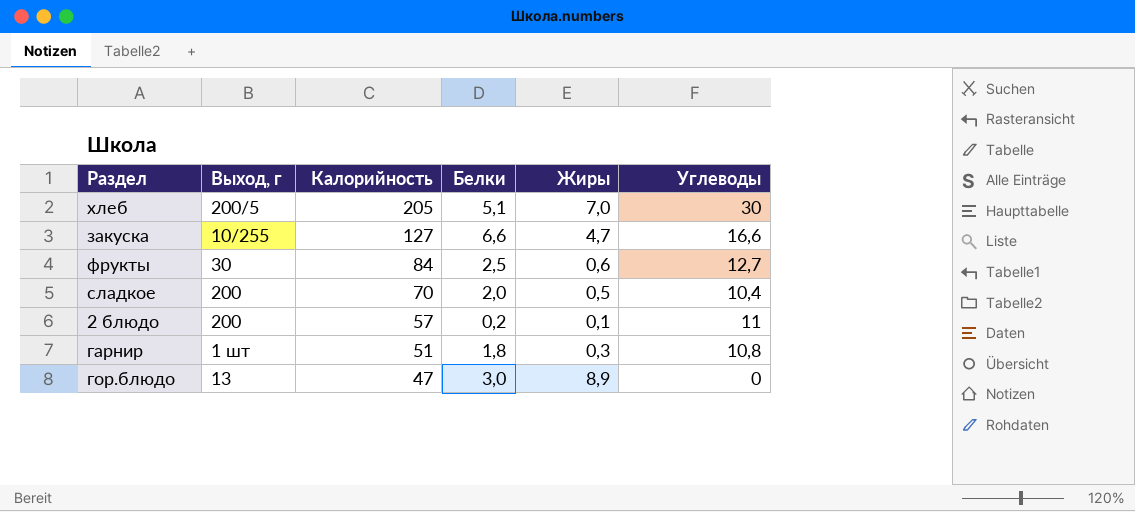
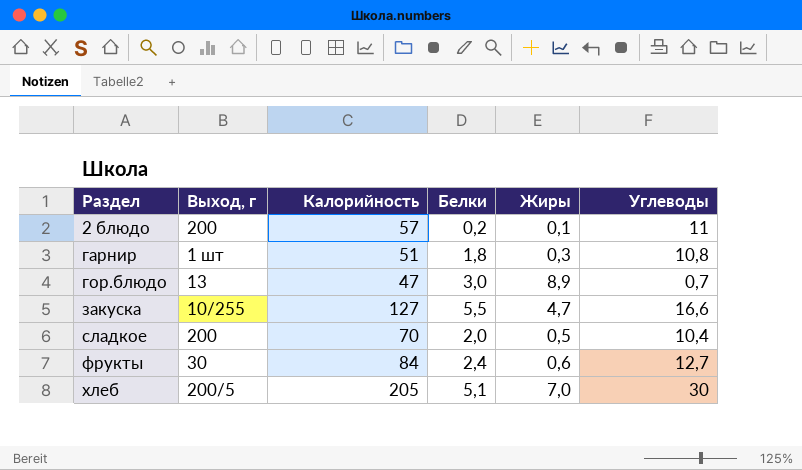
row order: Калорийность descending -> Раздел ascending
гор.блюдо | Углеводы: 0 -> 0,7
закуска | Белки: 6,6 -> 5,5
фрукты | Белки: 2,5 -> 2,4

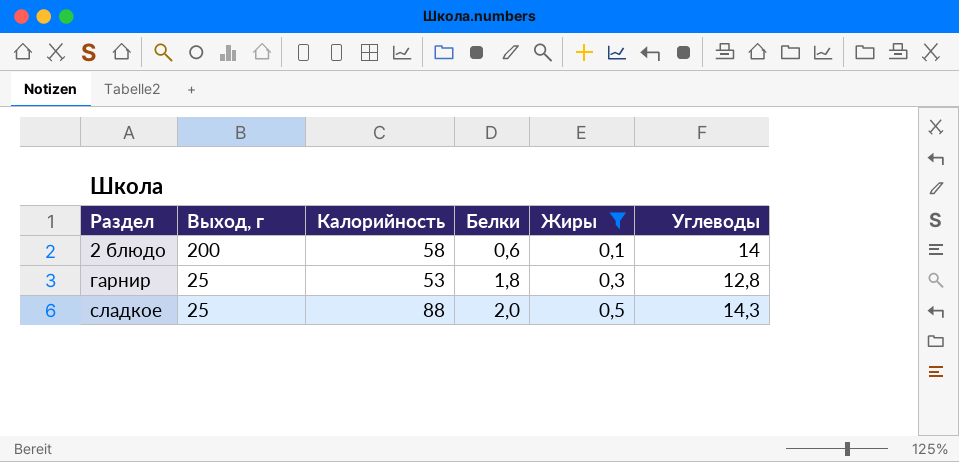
filter: none -> Жиры <= 0,5
2 блюдо | Калорийность: 57 -> 58
2 блюдо | Белки: 0,2 -> 0,6
2 блюдо | Углеводы: 11 -> 14
гарнир | Выход, г: 1 шт -> 25
гарнир | Калорийность: 51 -> 53
гарнир | Углеводы: 10,8 -> 12,8
сладкое | Выход, г: 200 -> 25
сладкое | Калорийность: 70 -> 88
сладкое | Углеводы: 10,4 -> 14,3

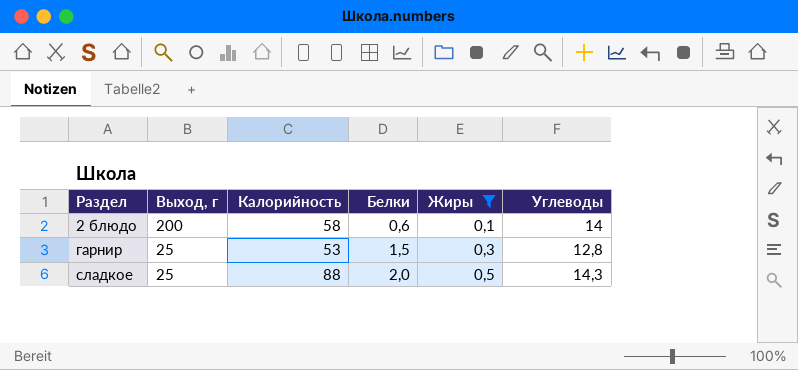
гарнир | Белки: 1,8 -> 1,5

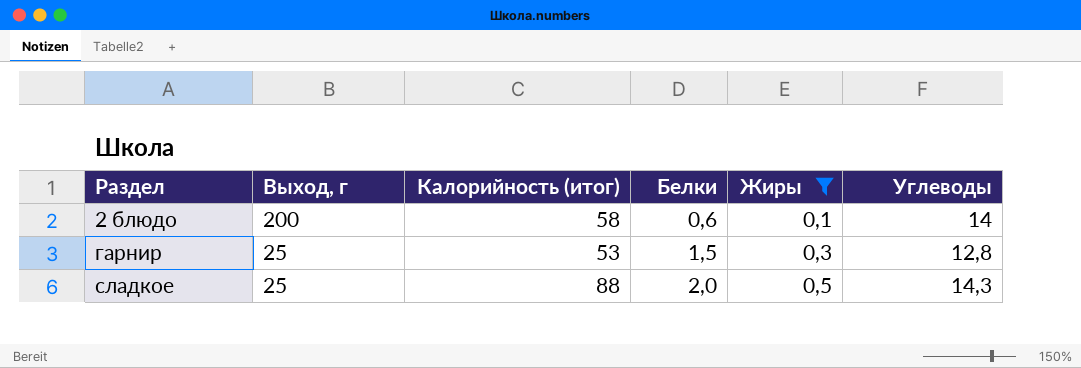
column name: Калорийность -> Калорийность (итог)

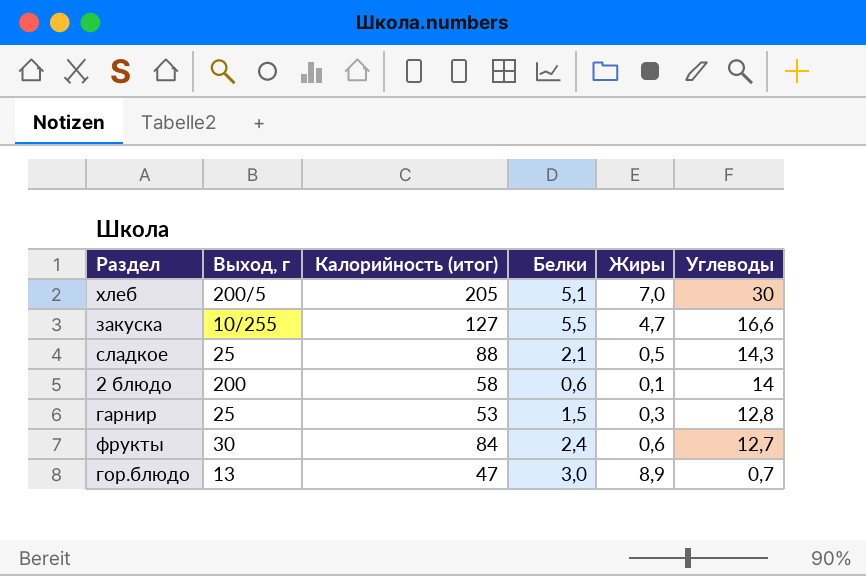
filter: Жиры <= 0,5 -> none
row order: Раздел ascending -> Углеводы descending
сладкое | Белки: 2,0 -> 2,1

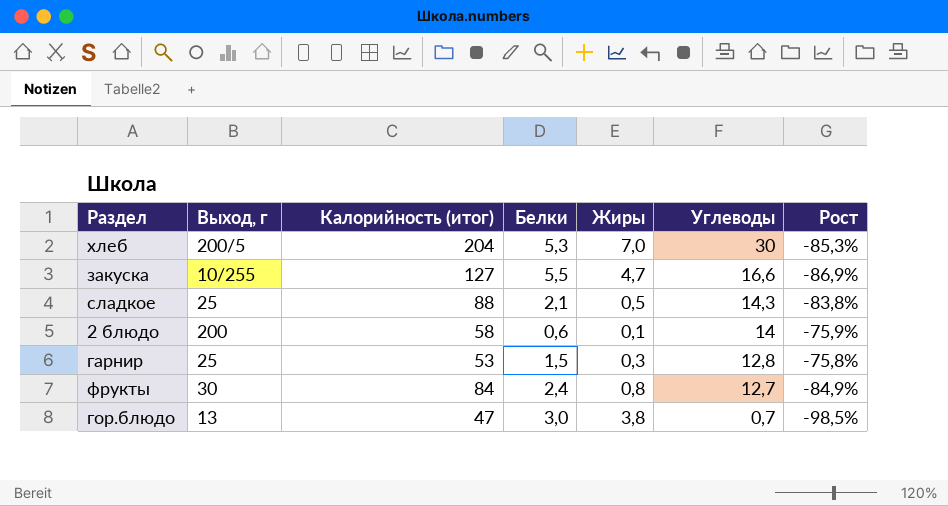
column Рост | formula: none -> ([Углеводы] - [Калорийность (итог)]) / [Калорийность (итог)]
хлеб | Калорийность (итог): 205 -> 204
хлеб | Белки: 5,1 -> 5,3
фрукты | Жиры: 0,6 -> 0,8
гор.блюдо | Жиры: 8,9 -> 3,8

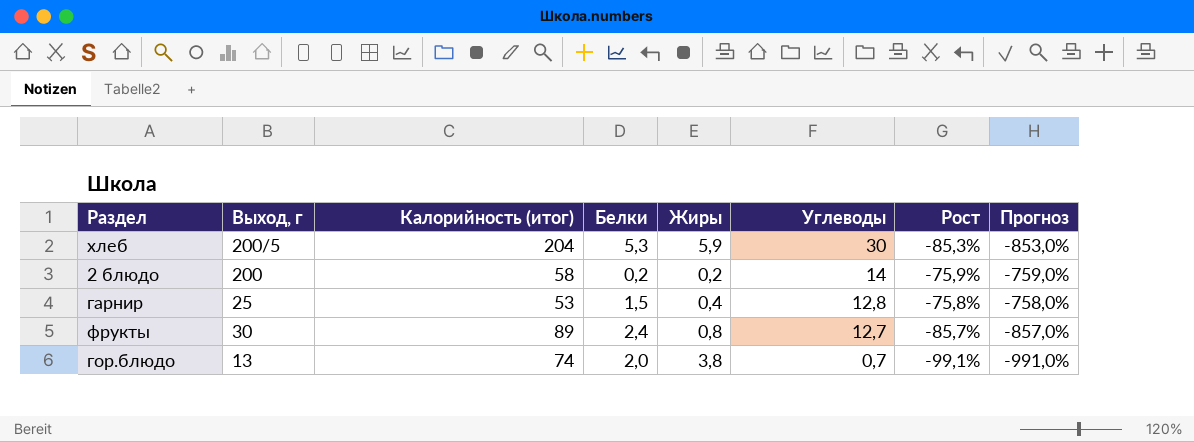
column Прогноз | formula: none -> [Рост] * 10
row закуска: 10/255 | 127 | 5,5 | 4,7 | 16,6 | -86,9% -> none
row сладкое: 25 | 88 | 2,1 | 0,5 | 14,3 | -83,8% -> none
хлеб | Жиры: 7,0 -> 5,9
2 блюдо | Белки: 0,6 -> 0,2
2 блюдо | Жиры: 0,1 -> 0,2
гарнир | Жиры: 0,3 -> 0,4
фрукты | Калорийность (итог): 84 -> 89
фрукты | Рост: -84,9% -> -85,7%
гор.блюдо | Калорийность (итог): 47 -> 74
гор.блюдо | Белки: 3,0 -> 2,0
гор.блюдо | Рост: -98,5% -> -99,1%

